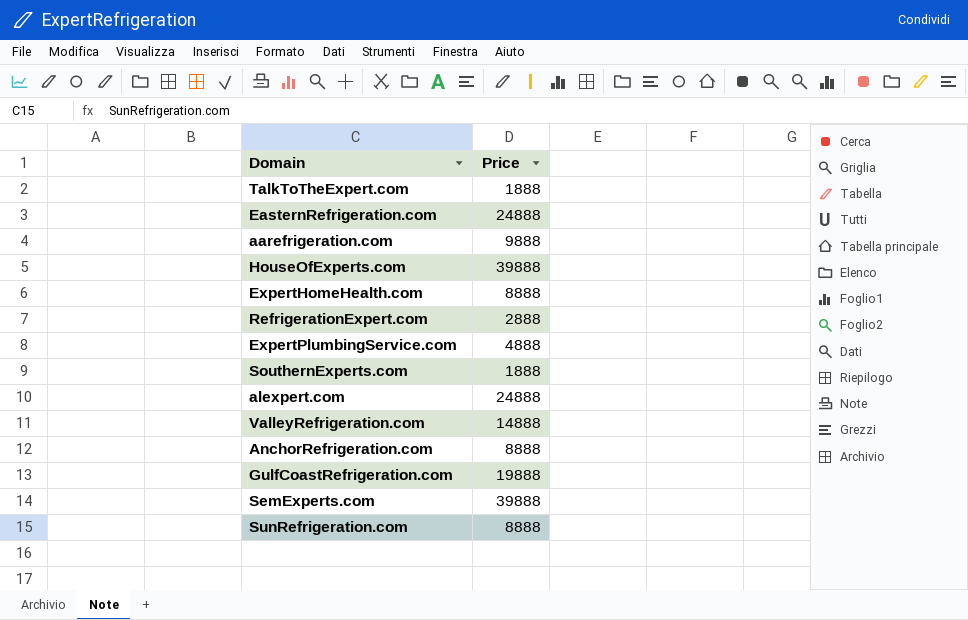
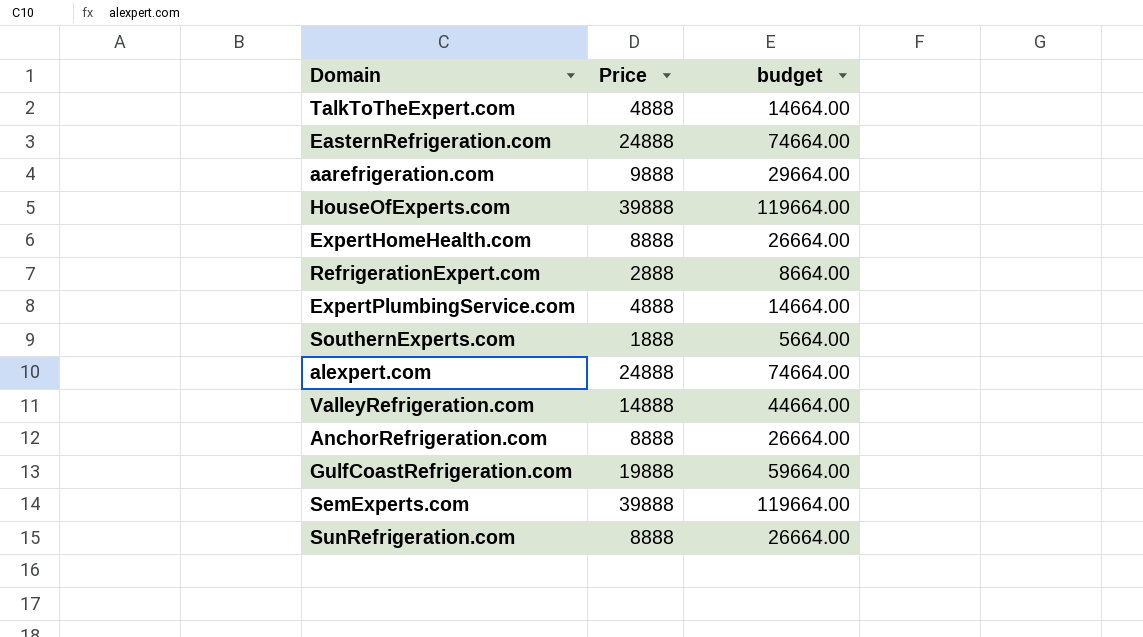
column budget | formula: none -> [Price] * 3
TalkToTheExpert.com | Price: 1888 -> 4888

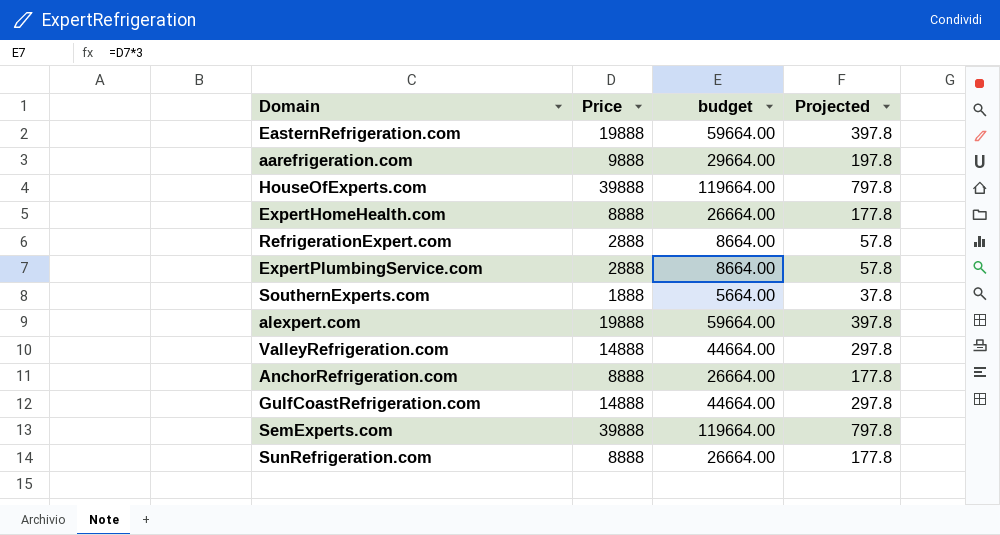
column Projected | formula: none -> [Price] * 0.02
row TalkToTheExpert.com: 4888 | 14664.00 -> none
EasternRefrigeration.com | Price: 24888 -> 19888
EasternRefrigeration.com | budget: 74664.00 -> 59664.00
ExpertPlumbingService.com | Price: 4888 -> 2888
ExpertPlumbingService.com | budget: 14664.00 -> 8664.00
alexpert.com | Price: 24888 -> 19888
alexpert.com | budget: 74664.00 -> 59664.00
GulfCoastRefrigeration.com | Price: 19888 -> 14888
GulfCoastRefrigeration.com | budget: 59664.00 -> 44664.00

